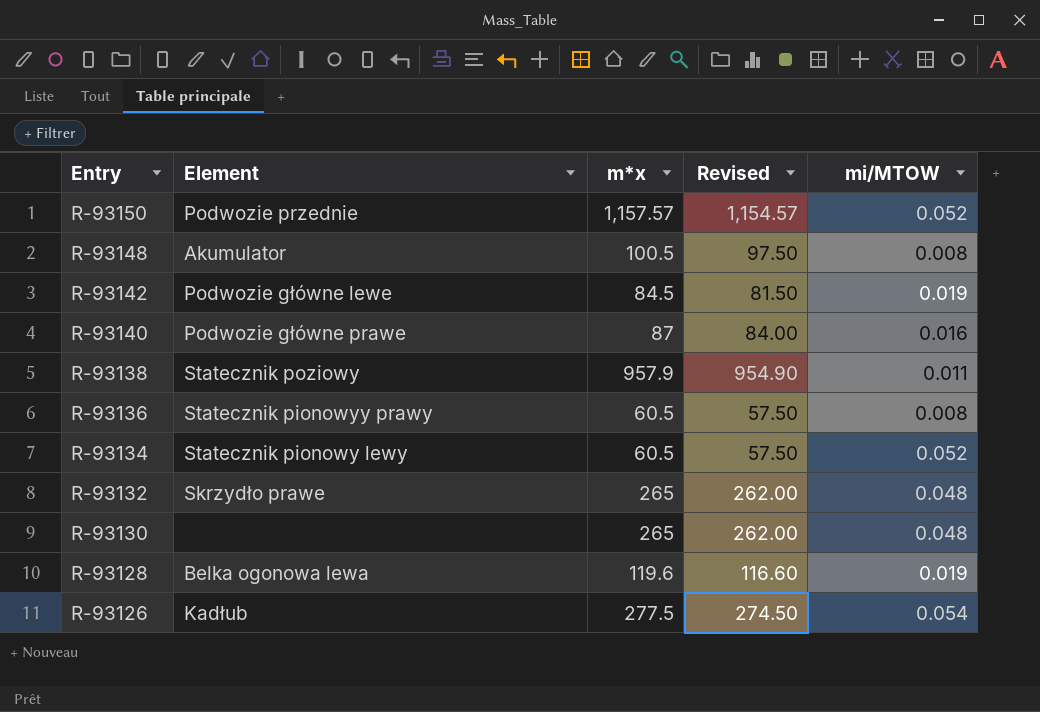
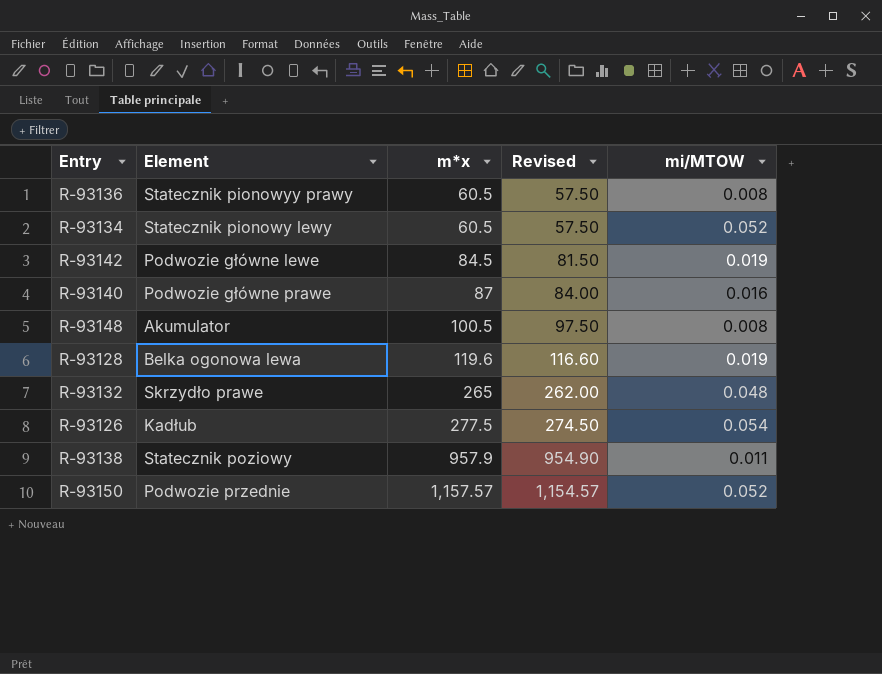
row order: Entry descending -> m*x ascending
row R-93130: none | 265 | 262.00 | 0.048 -> none

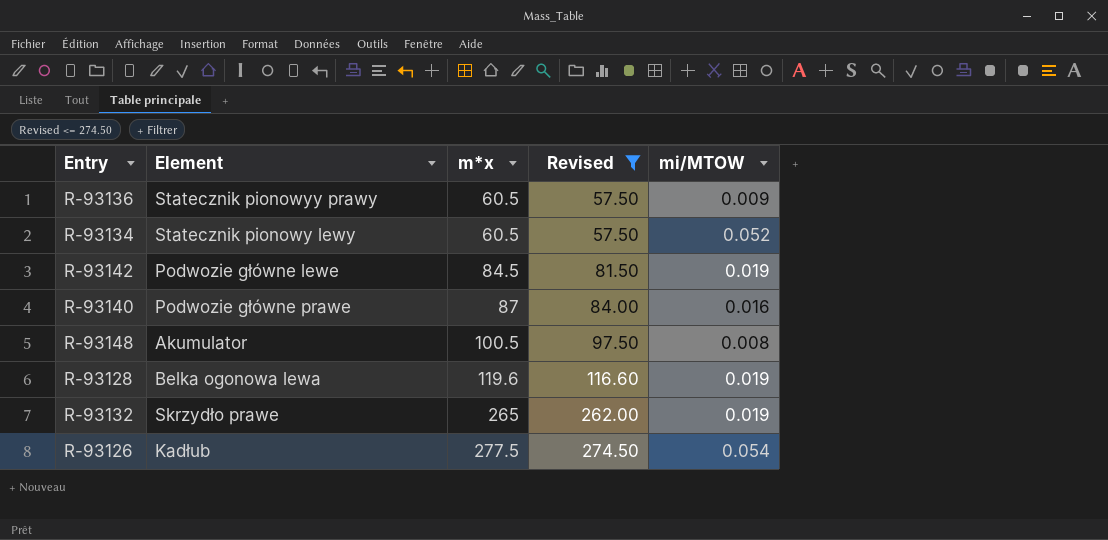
filter: none -> Revised <= 274.50
R-93136 | mi/MTOW: 0.008 -> 0.009
R-93132 | mi/MTOW: 0.048 -> 0.019

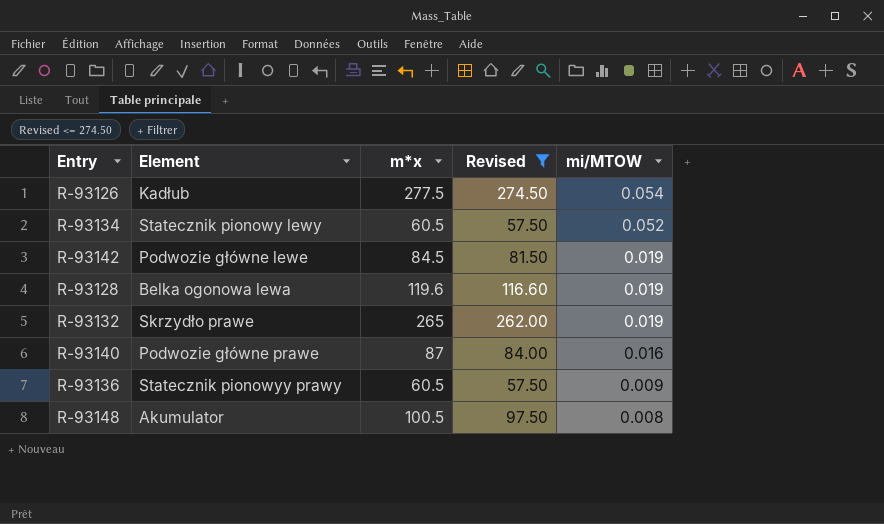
row order: m*x ascending -> mi/MTOW descending

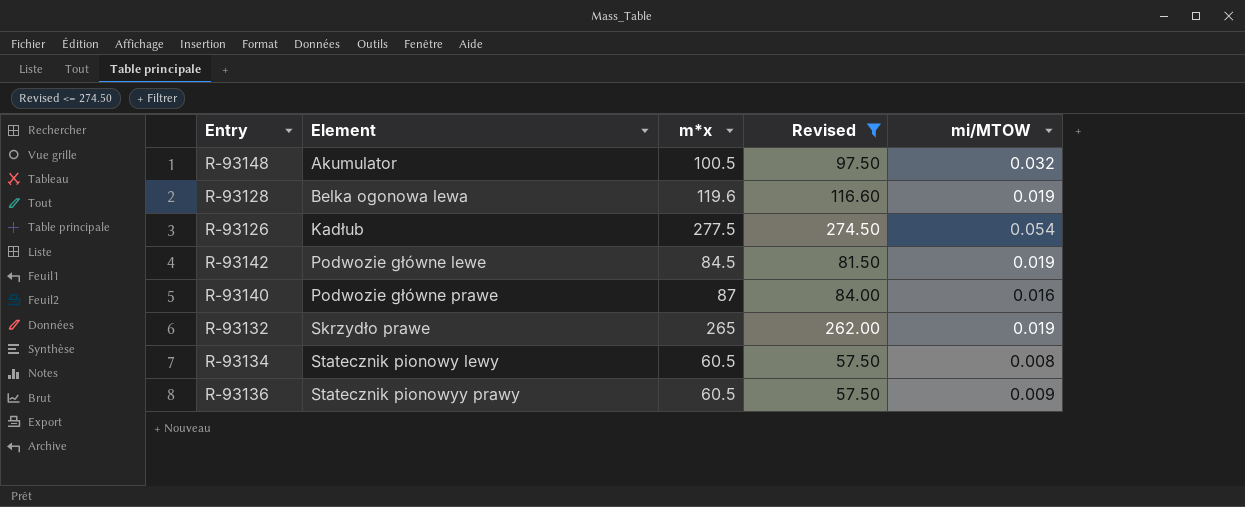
row order: mi/MTOW descending -> Element ascending
R-93148 | mi/MTOW: 0.008 -> 0.032
R-93134 | mi/MTOW: 0.052 -> 0.008

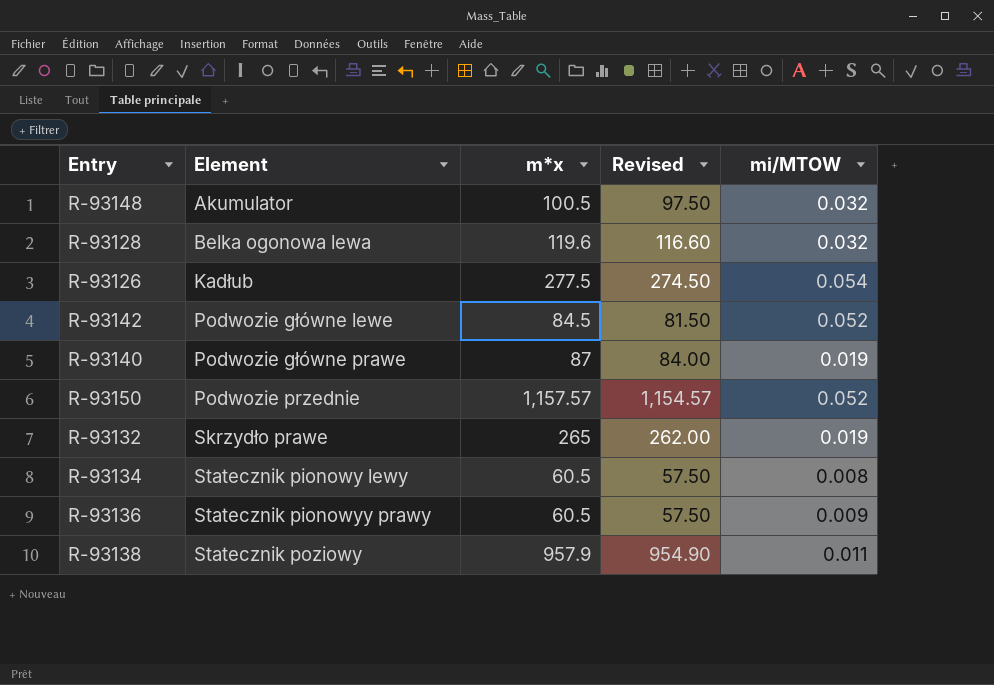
filter: Revised <= 274.50 -> none
R-93128 | mi/MTOW: 0.019 -> 0.032
R-93142 | mi/MTOW: 0.019 -> 0.052
R-93140 | mi/MTOW: 0.016 -> 0.019

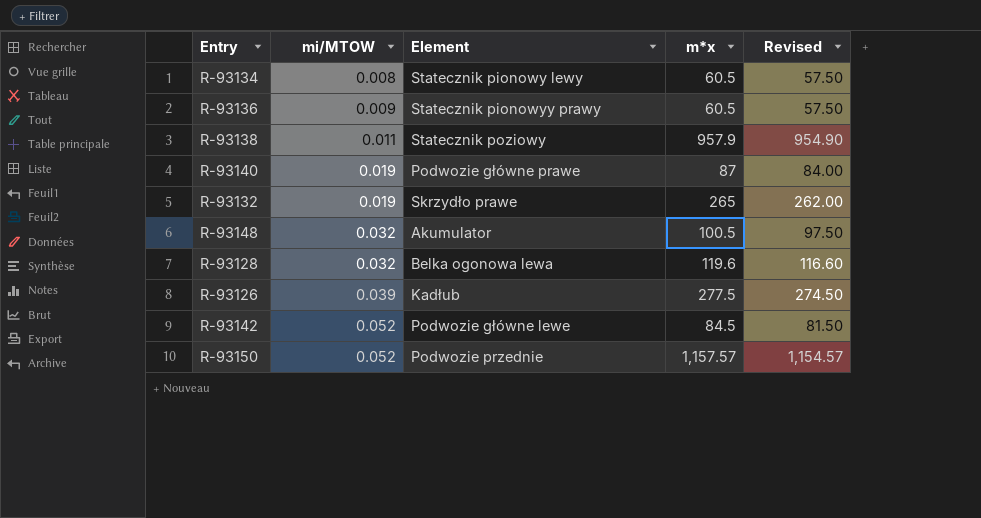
row order: Element ascending -> mi/MTOW ascending
column mi/MTOW | position: 5 -> 2
R-93126 | mi/MTOW: 0.054 -> 0.039

